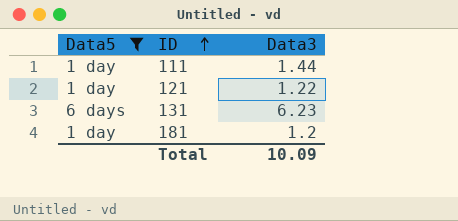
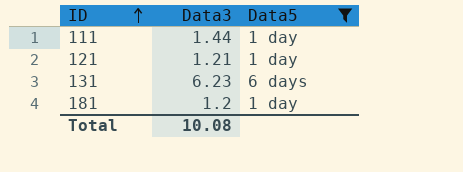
column Data5 | position: 1 -> 3
121 | Data3: 1.22 -> 1.21
Total | Data3: 10.09 -> 10.08

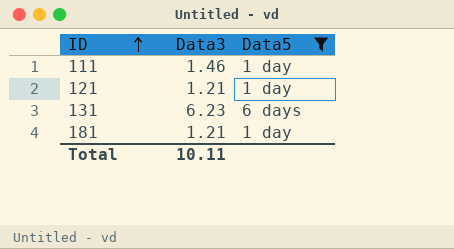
111 | Data3: 1.44 -> 1.46
181 | Data3: 1.2 -> 1.21
Total | Data3: 10.08 -> 10.11

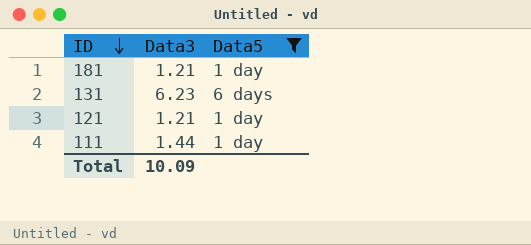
row order: ID ascending -> ID descending
111 | Data3: 1.46 -> 1.44
Total | Data3: 10.11 -> 10.09

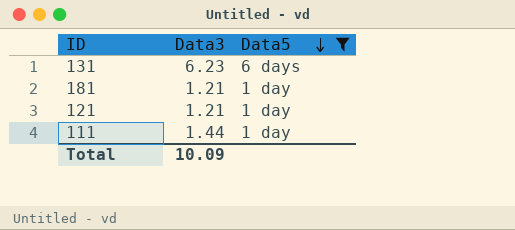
row order: ID descending -> Data5 descending

